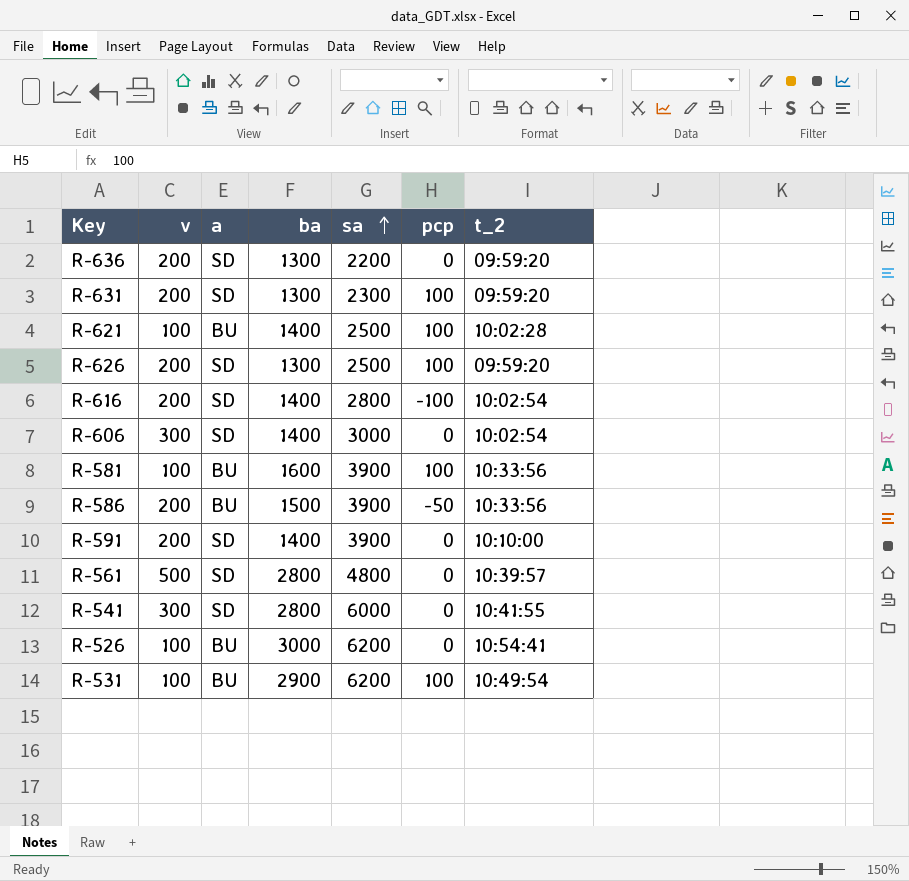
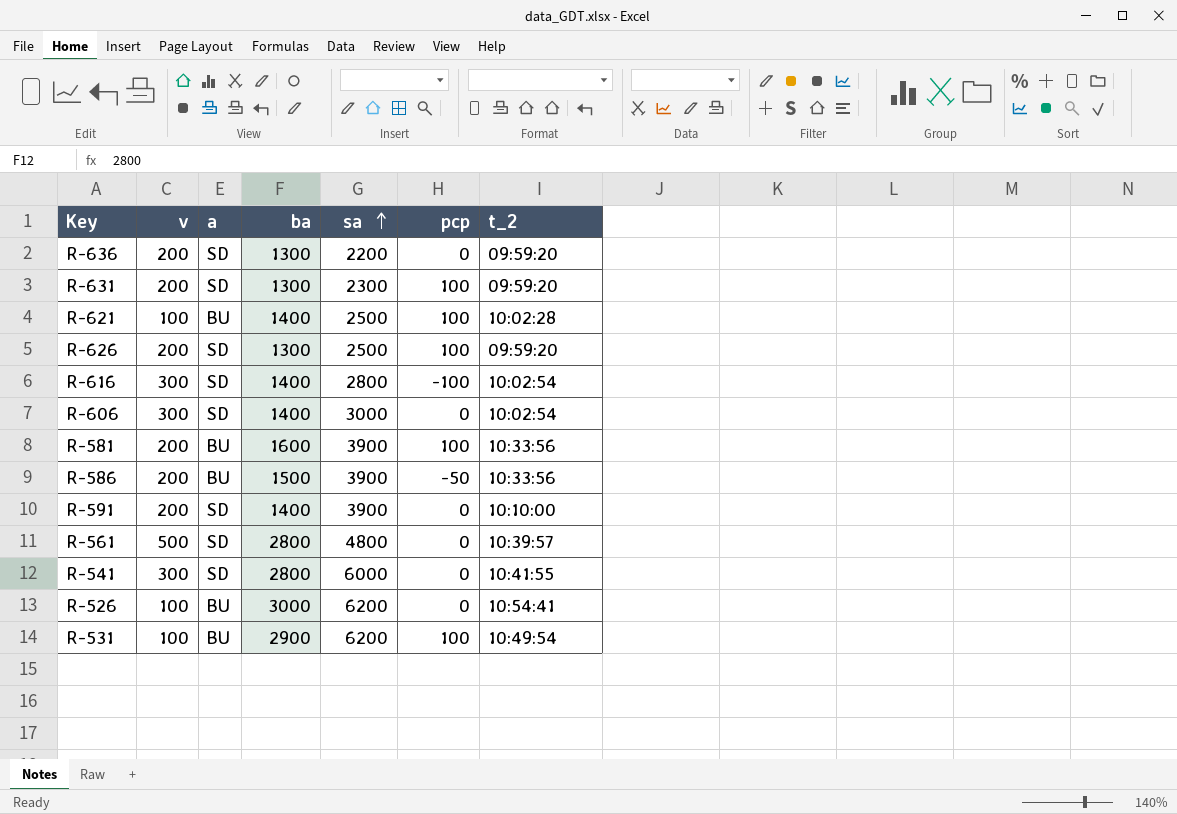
R-616 | v: 200 -> 300
R-581 | v: 100 -> 200

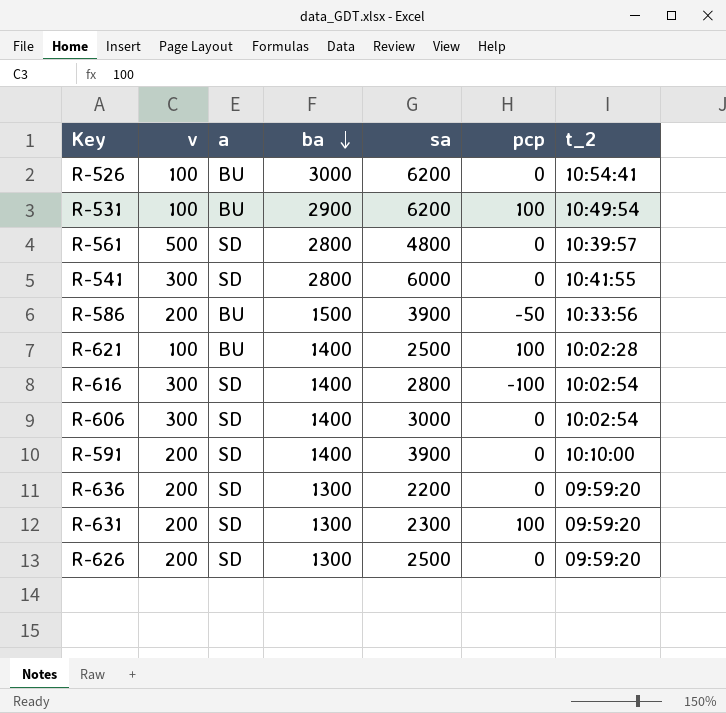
row order: sa ascending -> ba descending
row R-581: 200 | BU | 1600 | 3900 | 100 | 10:33:56 -> none
R-626 | pcp: 100 -> 0

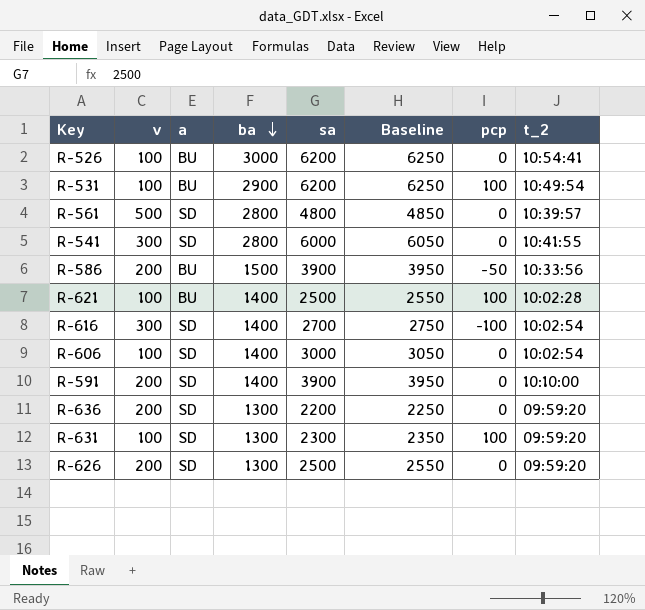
column Baseline | formula: none -> [sa] + 50
R-616 | sa: 2800 -> 2700
R-606 | v: 300 -> 100
R-631 | v: 200 -> 100

